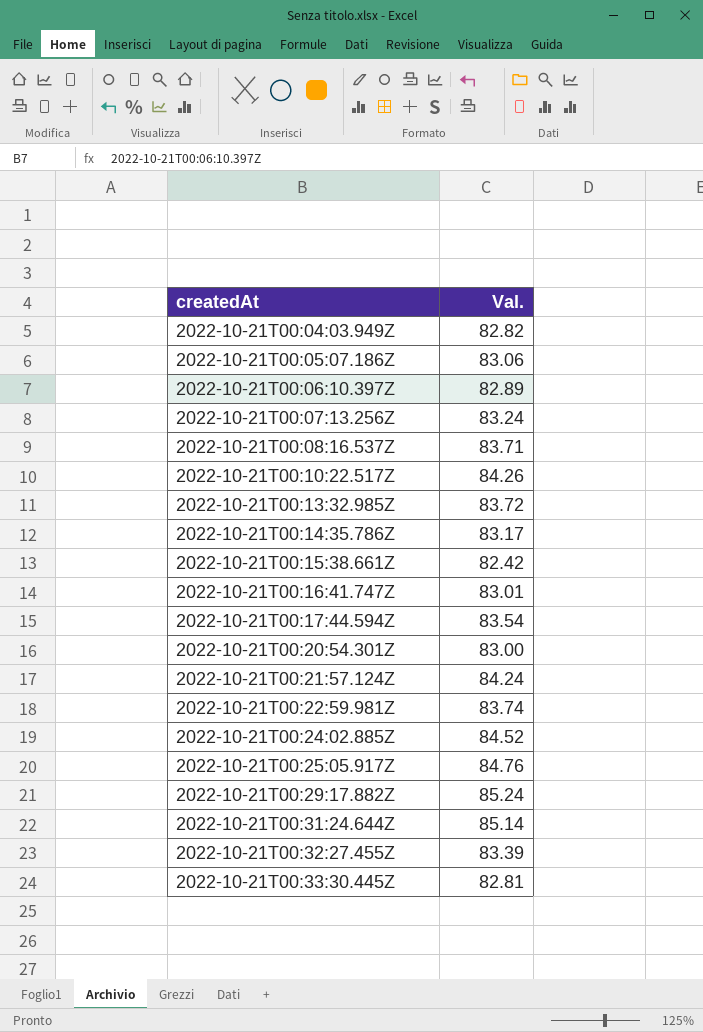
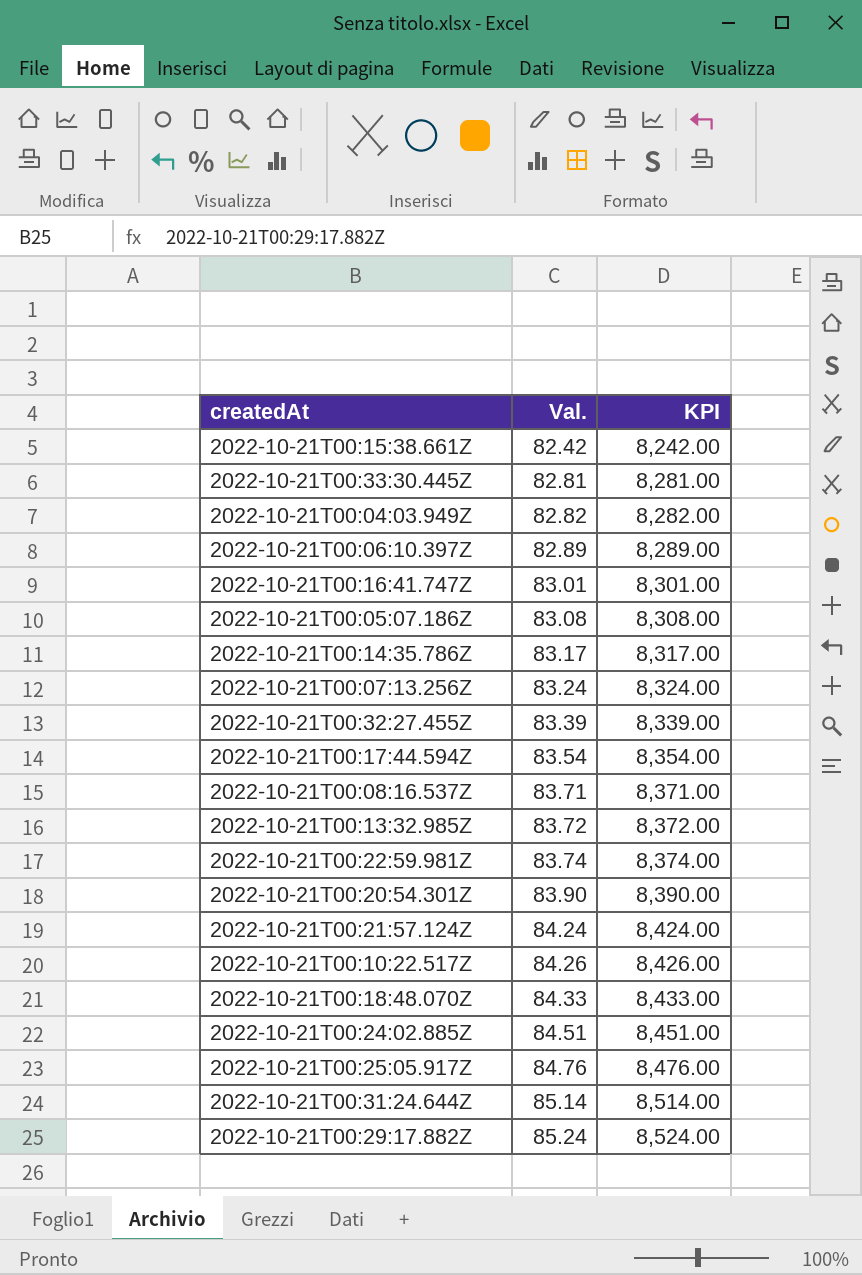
row order: createdAt ascending -> Val. ascending
column KPI | formula: none -> [Val.] * 100
2022-10-21T00:05:07.186Z | Val.: 83.06 -> 83.08
2022-10-21T00:20:54.301Z | Val.: 83.00 -> 83.90
row 2022-10-21T00:18:48.070Z: none -> 84.33 | 8,433.00
2022-10-21T00:24:02.885Z | Val.: 84.52 -> 84.51

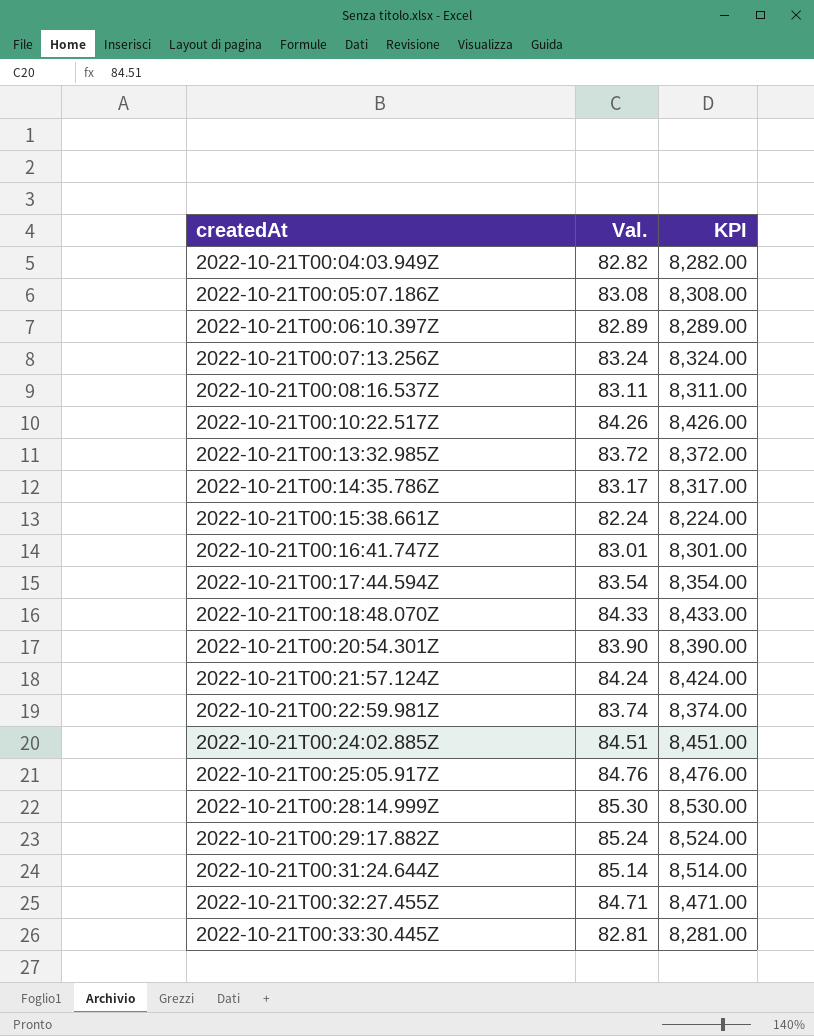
row order: Val. ascending -> createdAt ascending
2022-10-21T00:08:16.537Z | Val.: 83.71 -> 83.11
2022-10-21T00:08:16.537Z | KPI: 8,371.00 -> 8,311.00
2022-10-21T00:15:38.661Z | Val.: 82.42 -> 82.24
2022-10-21T00:15:38.661Z | KPI: 8,242.00 -> 8,224.00
row 2022-10-21T00:28:14.999Z: none -> 85.30 | 8,530.00
2022-10-21T00:32:27.455Z | Val.: 83.39 -> 84.71
2022-10-21T00:32:27.455Z | KPI: 8,339.00 -> 8,471.00

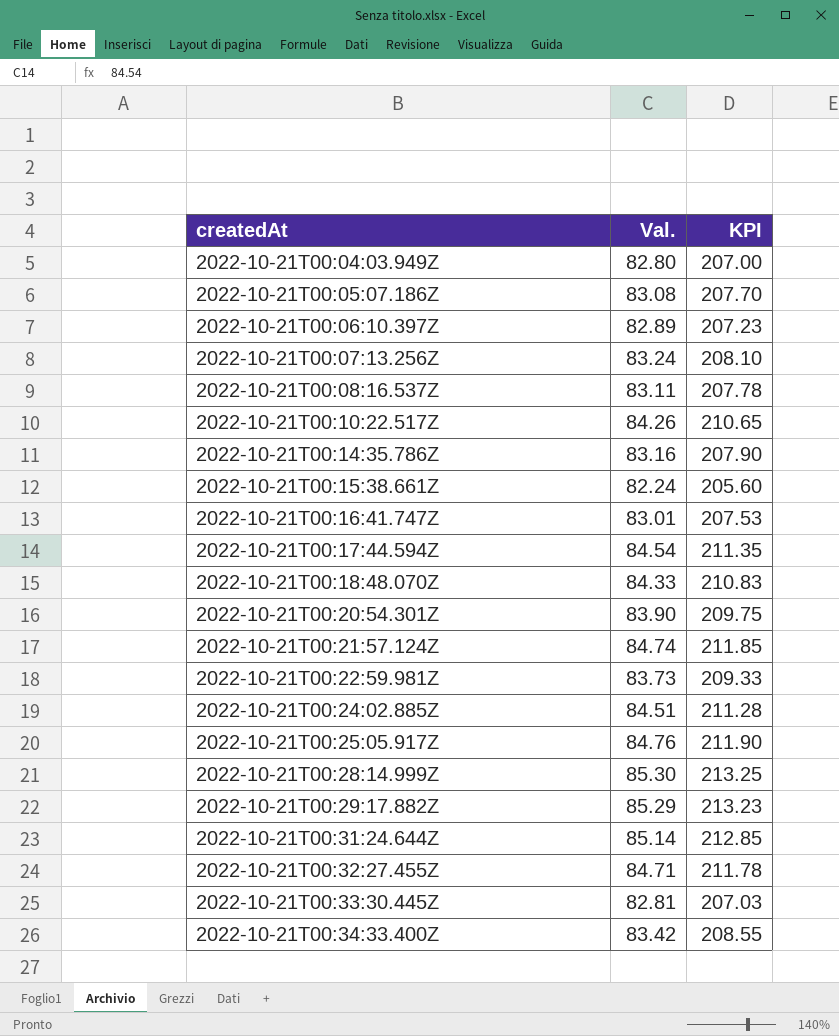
column KPI | formula: [Val.] * 100 -> [Val.] * 2.5
row 2022-10-21T00:13:32.985Z: 83.72 | 8,372.00 -> none
2022-10-21T00:04:03.949Z | Val.: 82.82 -> 82.80
2022-10-21T00:14:35.786Z | Val.: 83.17 -> 83.16
2022-10-21T00:17:44.594Z | Val.: 83.54 -> 84.54
2022-10-21T00:21:57.124Z | Val.: 84.24 -> 84.74
2022-10-21T00:22:59.981Z | Val.: 83.74 -> 83.73
2022-10-21T00:29:17.882Z | Val.: 85.24 -> 85.29
row 2022-10-21T00:34:33.400Z: none -> 83.42 | 208.55

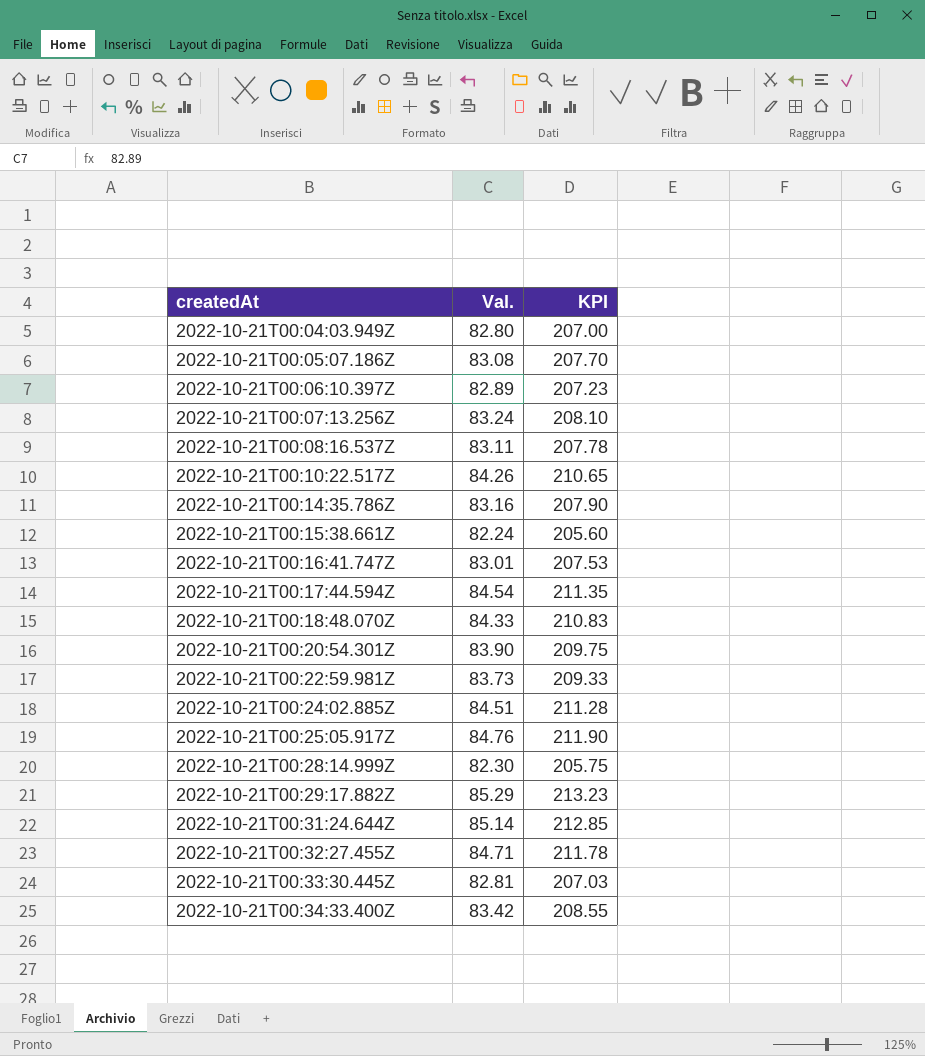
row 2022-10-21T00:21:57.124Z: 84.74 | 211.85 -> none
2022-10-21T00:28:14.999Z | Val.: 85.30 -> 82.30
2022-10-21T00:28:14.999Z | KPI: 213.25 -> 205.75

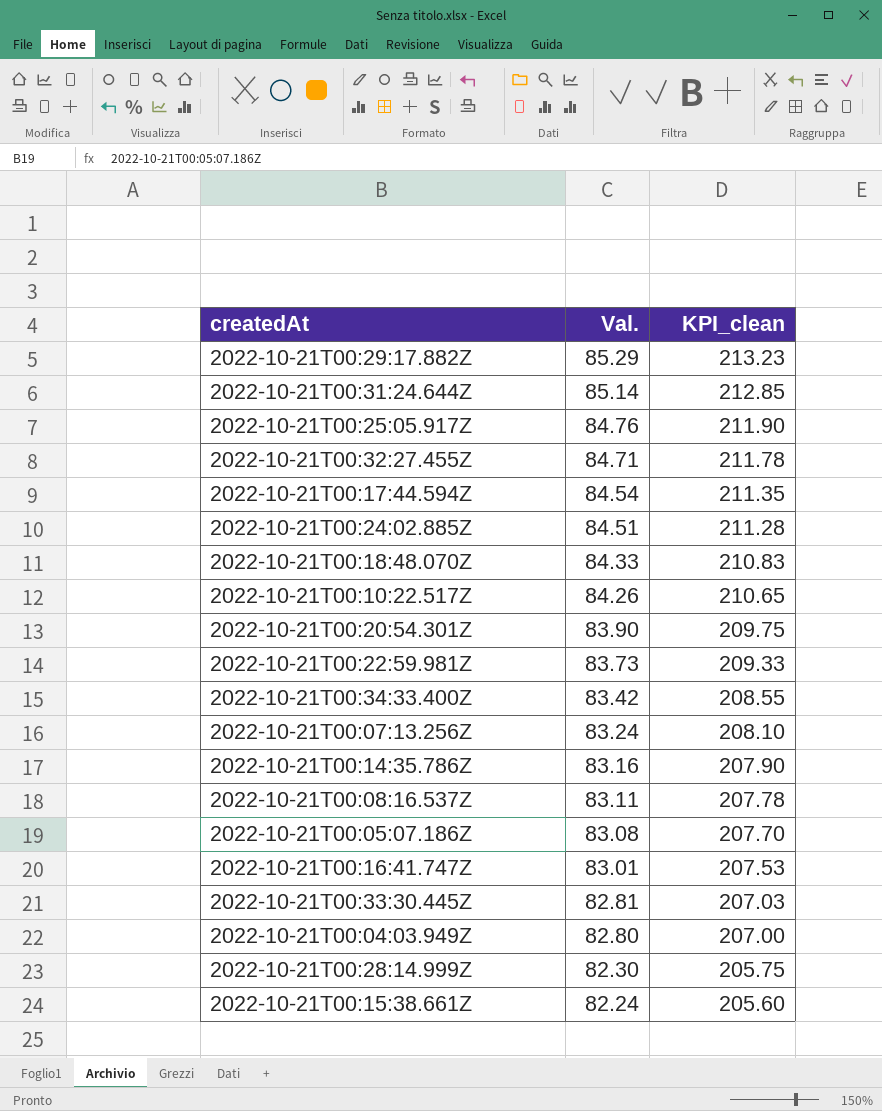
row order: createdAt ascending -> Val. descending
column name: KPI -> KPI_clean
row 2022-10-21T00:06:10.397Z: 82.89 | 207.23 -> none

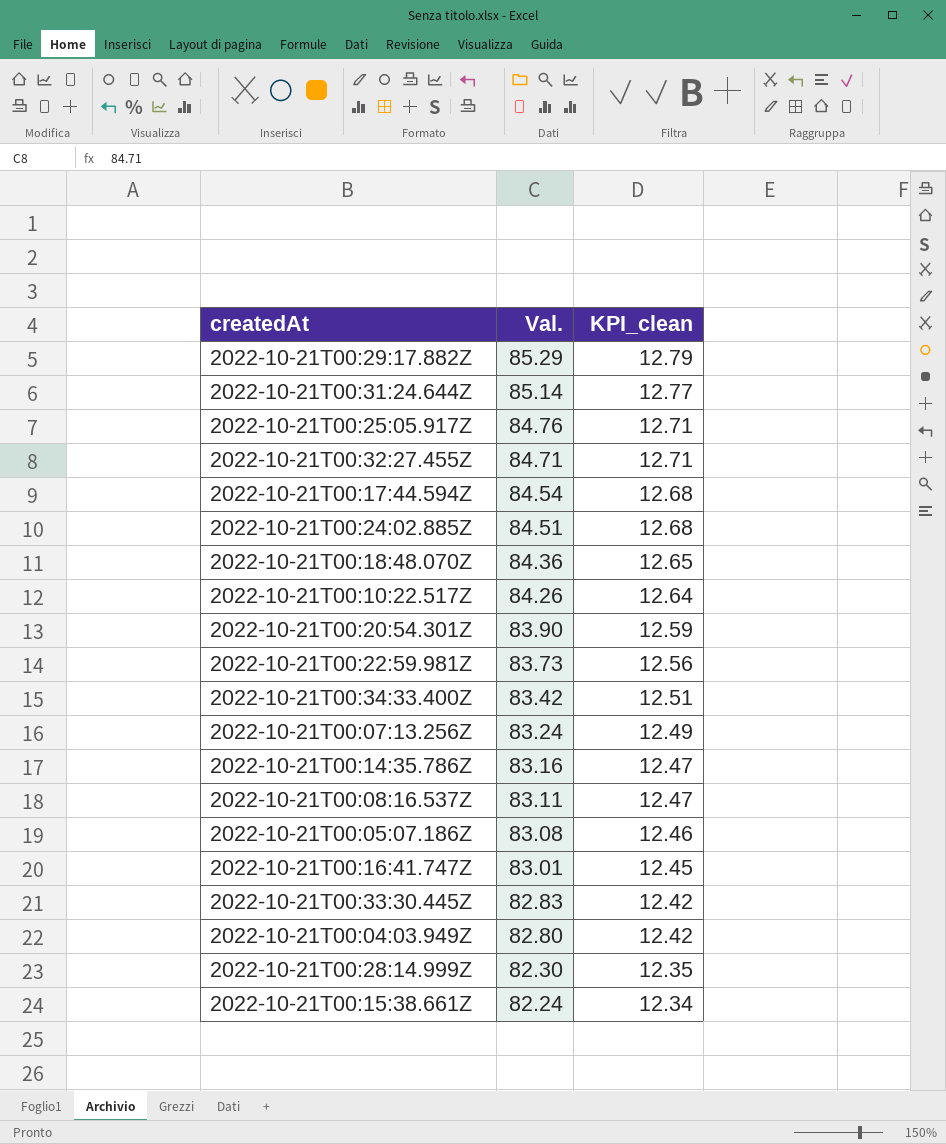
column KPI_clean | formula: [Val.] * 2.5 -> [Val.] * 0.15
2022-10-21T00:18:48.070Z | Val.: 84.33 -> 84.36
2022-10-21T00:33:30.445Z | Val.: 82.81 -> 82.83

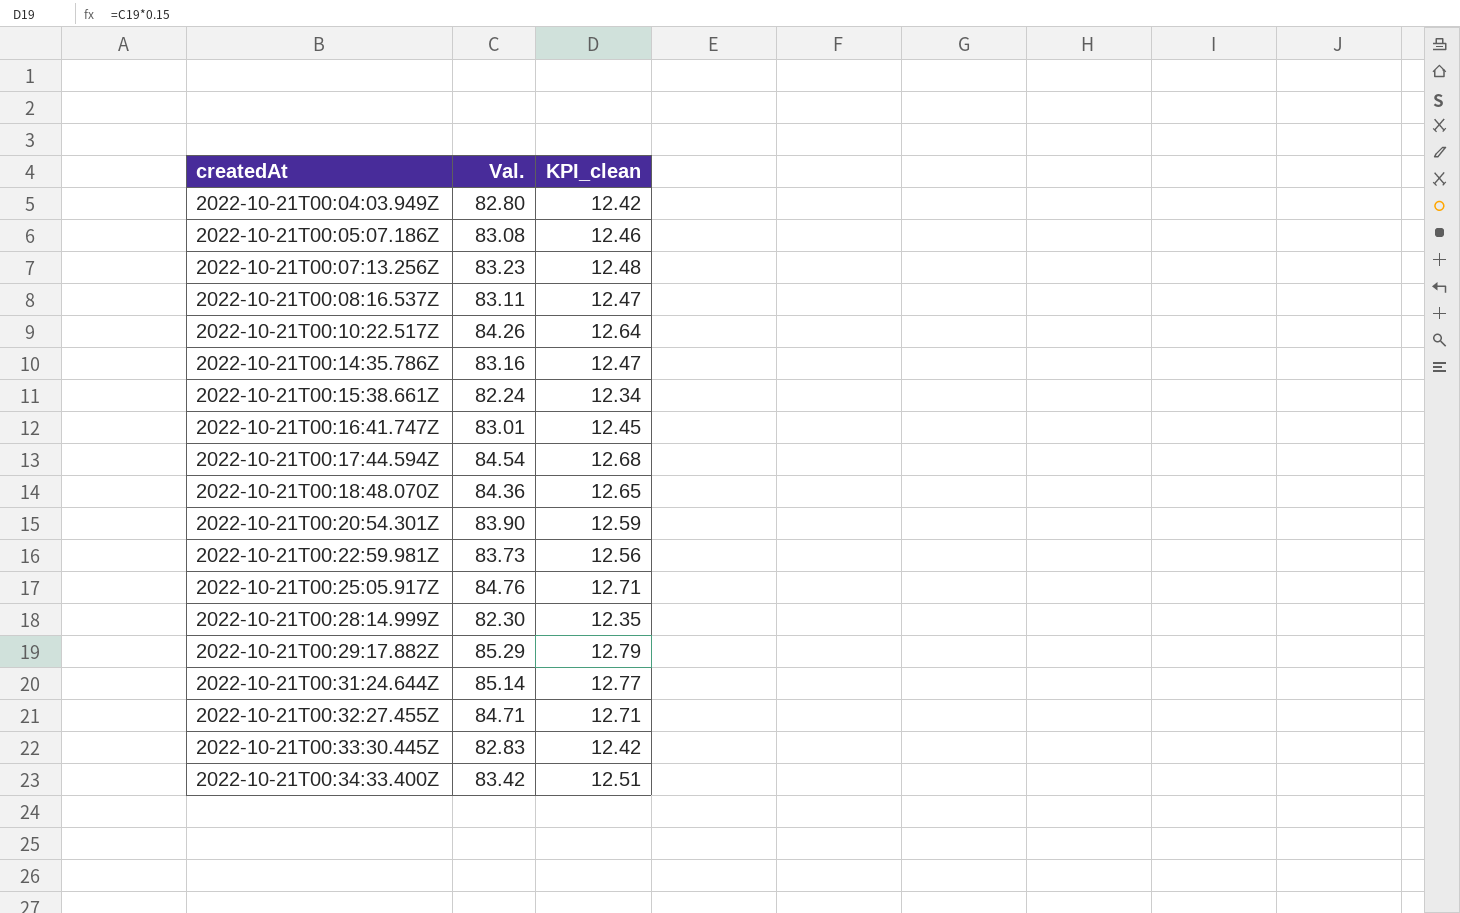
row order: Val. descending -> createdAt ascending
row 2022-10-21T00:24:02.885Z: 84.51 | 12.68 -> none
2022-10-21T00:07:13.256Z | Val.: 83.24 -> 83.23
2022-10-21T00:07:13.256Z | KPI_clean: 12.49 -> 12.48

